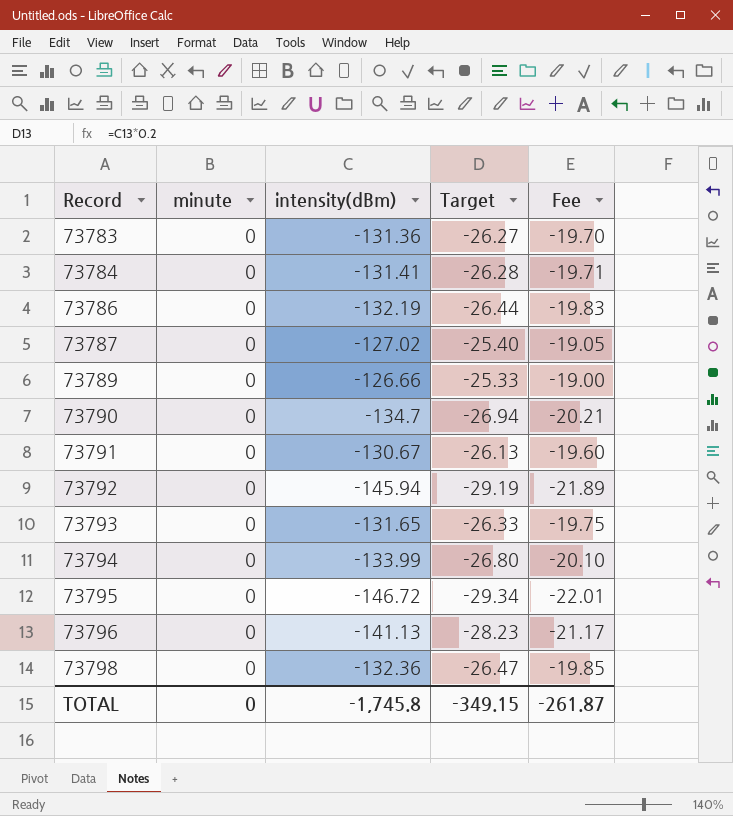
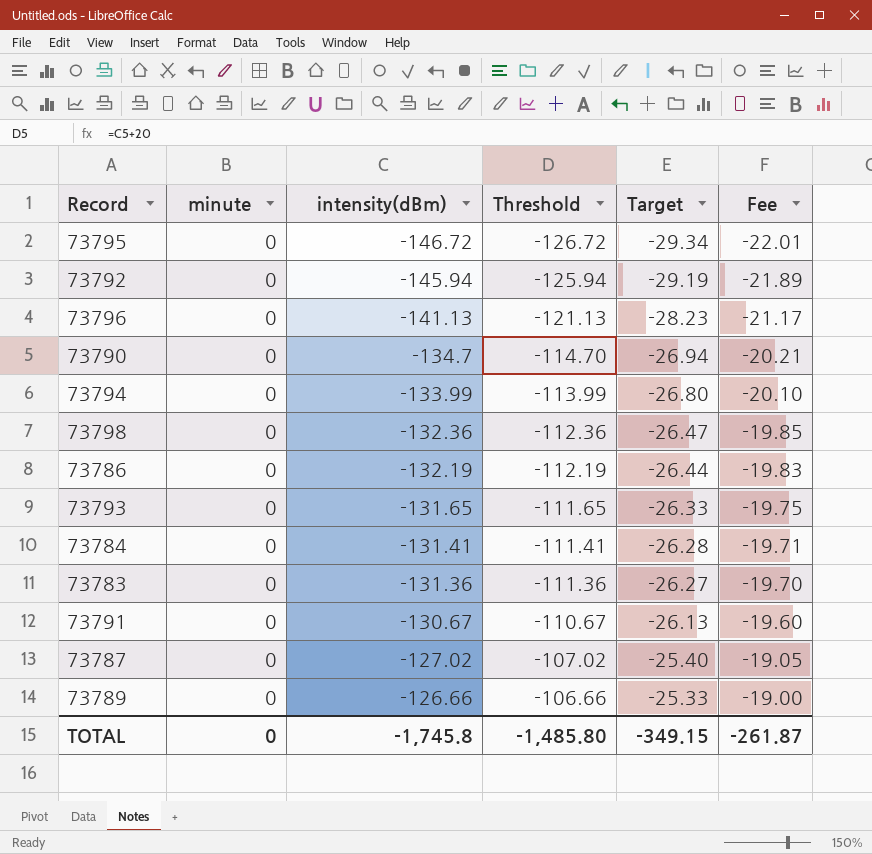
row order: Record ascending -> intensity(dBm) ascending
column Threshold | formula: none -> [intensity(dBm)] + 20

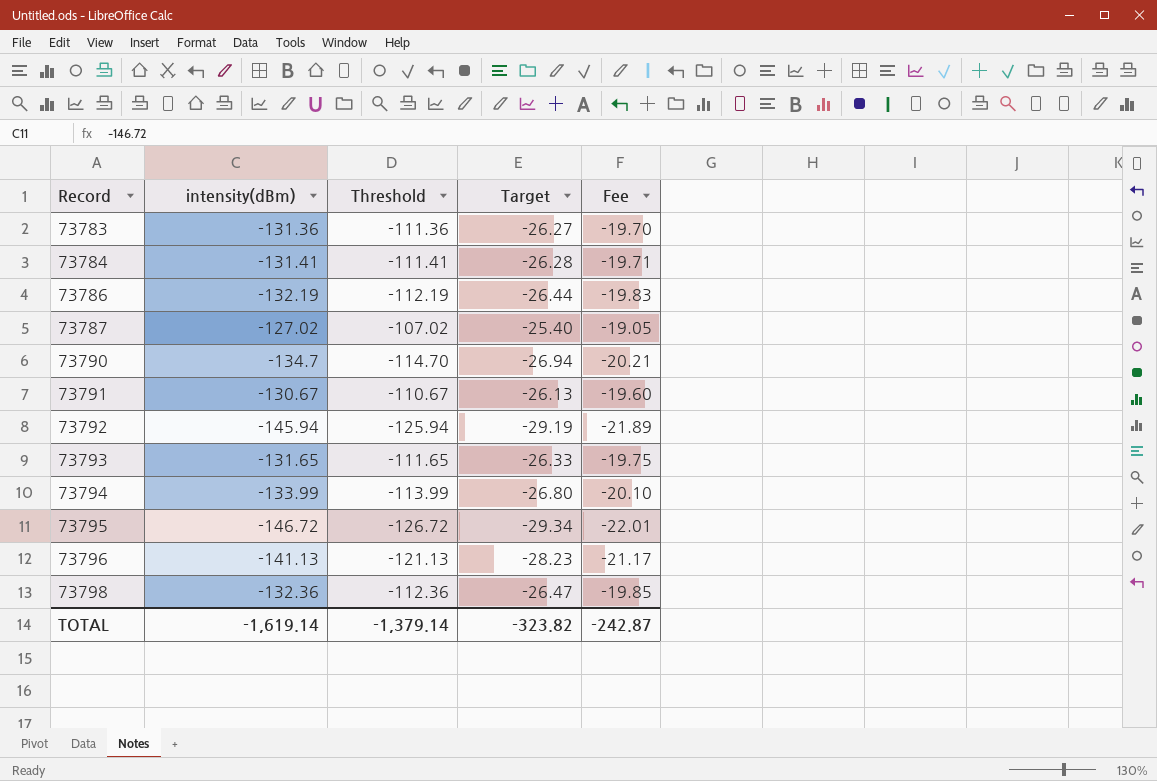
row order: intensity(dBm) ascending -> Record ascending
column minute | position: 2 -> none
row 73789: 0 | -126.66 | -106.66 | -25.33 | -19.00 -> none
TOTAL | intensity(dBm): -1,745.8 -> -1,619.14
TOTAL | Threshold: -1,485.80 -> -1,379.14
TOTAL | Target: -349.15 -> -323.82
TOTAL | Fee: -261.87 -> -242.87

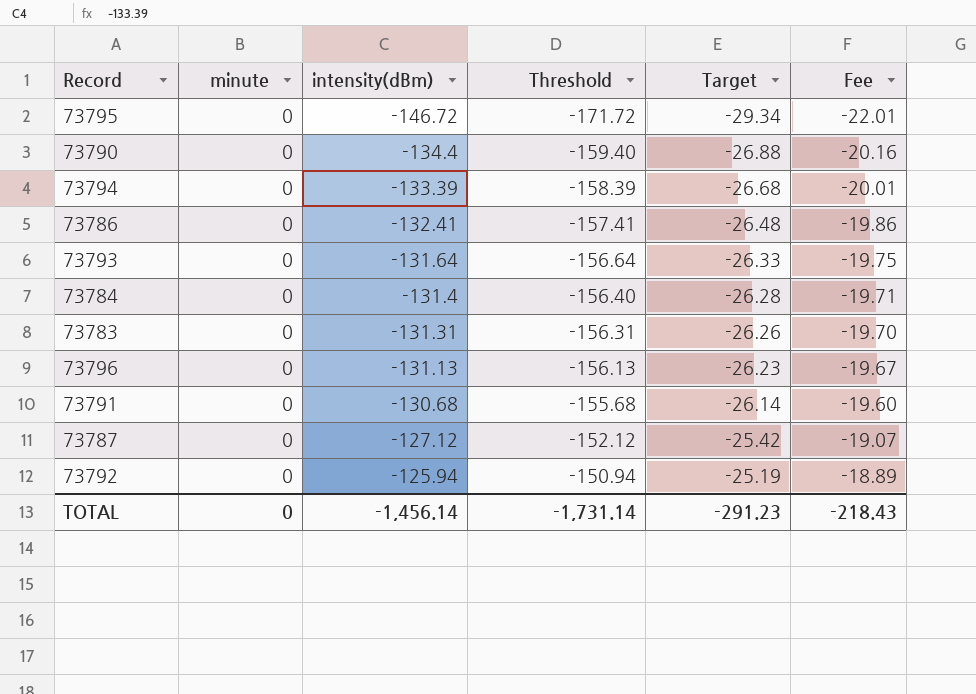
row order: Record ascending -> intensity(dBm) ascending
column minute | position: none -> 2
column Threshold | formula: [intensity(dBm)] + 20 -> [intensity(dBm)] - 25
row 73798: -132.36 | -112.36 | -26.47 | -19.85 -> none
73790 | intensity(dBm): -134.7 -> -134.4
73790 | Target: -26.94 -> -26.88
73790 | Fee: -20.21 -> -20.16
73794 | intensity(dBm): -133.99 -> -133.39
73794 | Target: -26.80 -> -26.68
73794 | Fee: -20.10 -> -20.01
73786 | intensity(dBm): -132.19 -> -132.41
73786 | Target: -26.44 -> -26.48
73786 | Fee: -19.83 -> -19.86
73793 | intensity(dBm): -131.65 -> -131.64
73784 | intensity(dBm): -131.41 -> -131.4
73783 | intensity(dBm): -131.36 -> -131.31
73783 | Target: -26.27 -> -26.26
73796 | intensity(dBm): -141.13 -> -131.13
73796 | Target: -28.23 -> -26.23
73796 | Fee: -21.17 -> -19.67
73791 | intensity(dBm): -130.67 -> -130.68
73791 | Target: -26.13 -> -26.14
73787 | intensity(dBm): -127.02 -> -127.12
73787 | Target: -25.40 -> -25.42
73787 | Fee: -19.05 -> -19.07
73792 | intensity(dBm): -145.94 -> -125.94
73792 | Target: -29.19 -> -25.19
73792 | Fee: -21.89 -> -18.89
TOTAL | intensity(dBm): -1,619.14 -> -1,456.14
TOTAL | Threshold: -1,379.14 -> -1,731.14
TOTAL | Target: -323.82 -> -291.23
TOTAL | Fee: -242.87 -> -218.43

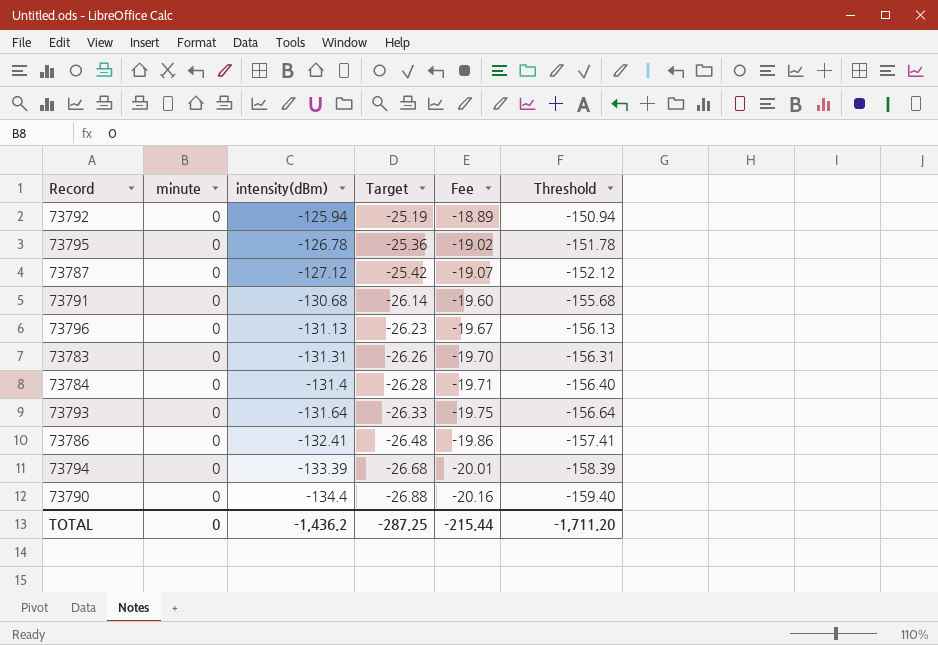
row order: intensity(dBm) ascending -> intensity(dBm) descending
column Threshold | position: 4 -> 6
73795 | intensity(dBm): -146.72 -> -126.78
73795 | Target: -29.34 -> -25.36
73795 | Fee: -22.01 -> -19.02
73795 | Threshold: -171.72 -> -151.78
TOTAL | intensity(dBm): -1,456.14 -> -1,436.2
TOTAL | Target: -291.23 -> -287.25
TOTAL | Fee: -218.43 -> -215.44
TOTAL | Threshold: -1,731.14 -> -1,711.20

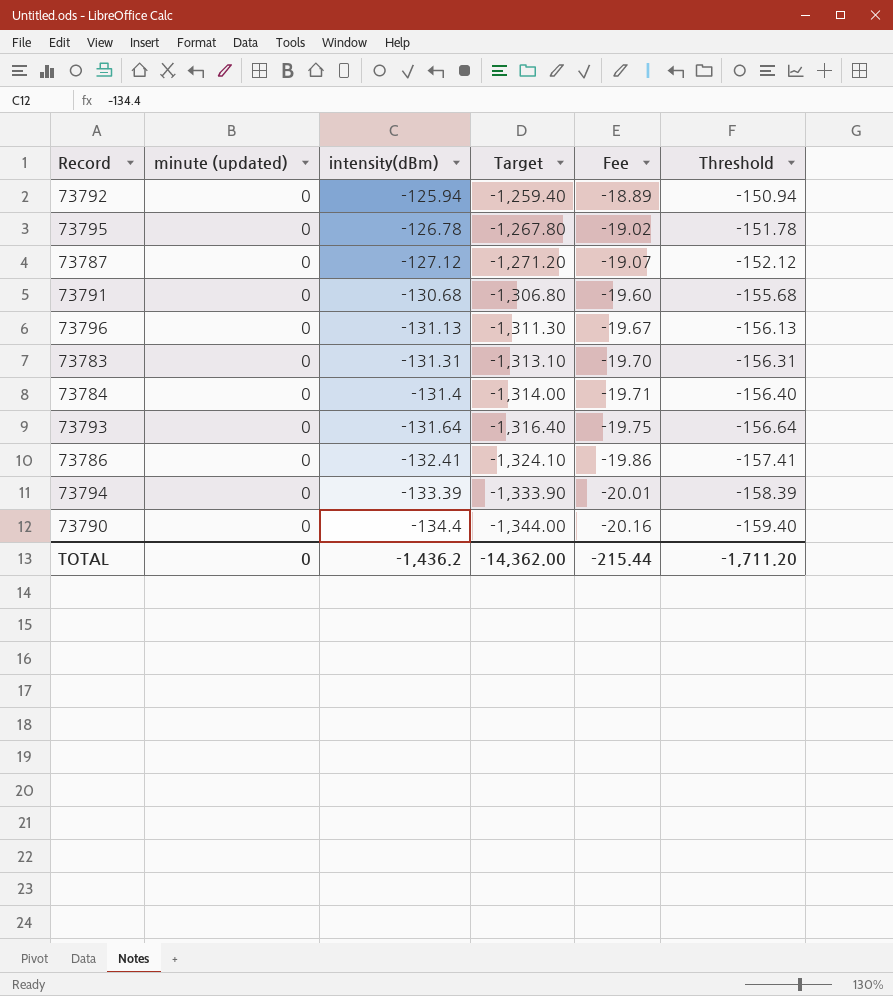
column name: minute -> minute (updated)
column Target | formula: [intensity(dBm)] * 0.2 -> [intensity(dBm)] * 10
TOTAL | Target: -287.25 -> -14,362.00

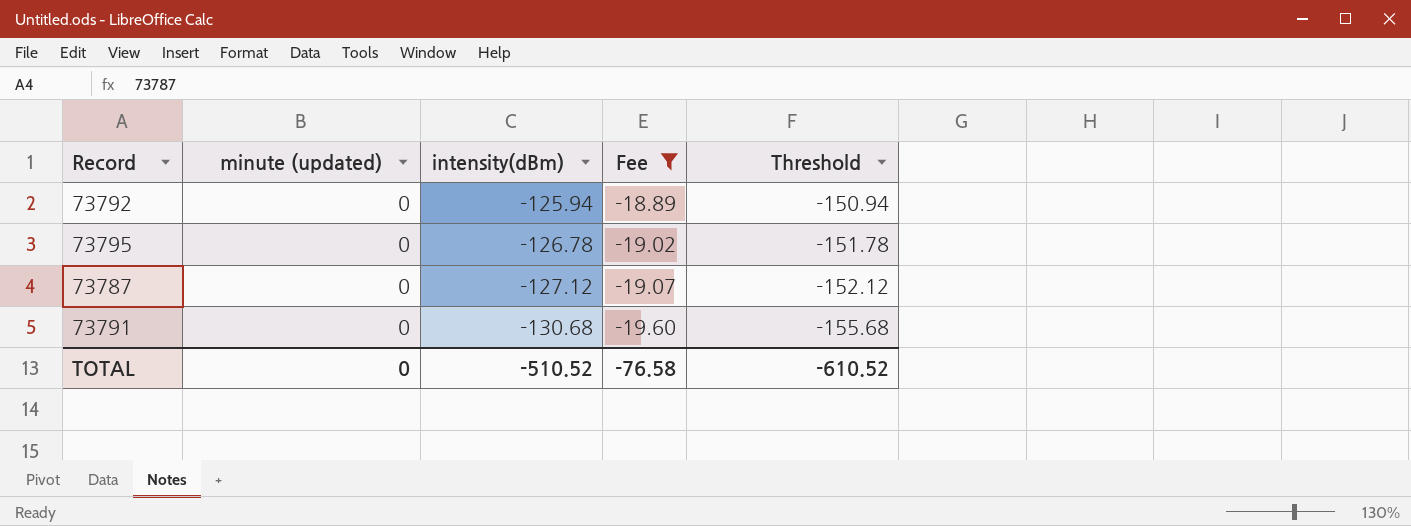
filter: none -> Fee >= -19.60
column Target | formula: [intensity(dBm)] * 10 -> none
TOTAL | intensity(dBm): -1,436.2 -> -510.52
TOTAL | Fee: -215.44 -> -76.58
TOTAL | Threshold: -1,711.20 -> -610.52

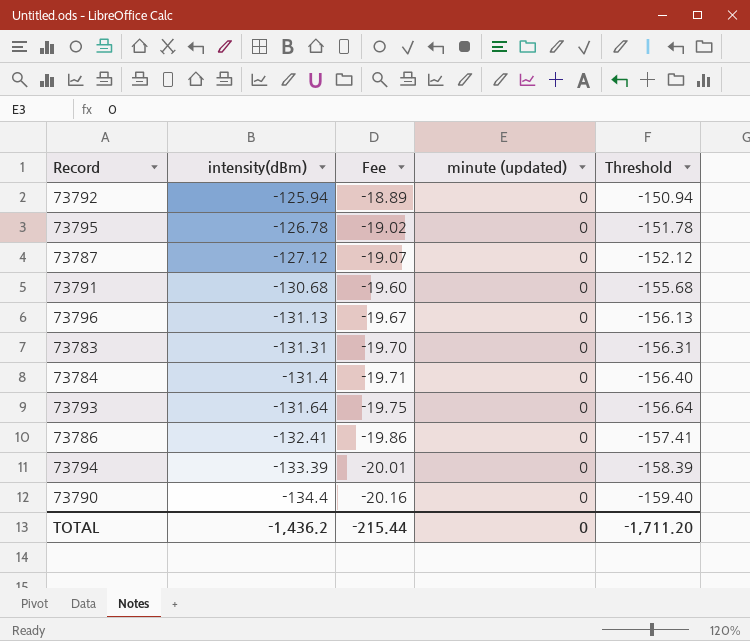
filter: Fee >= -19.60 -> none
column minute (updated) | position: 2 -> 4
TOTAL | intensity(dBm): -510.52 -> -1,436.2
TOTAL | Fee: -76.58 -> -215.44
TOTAL | Threshold: -610.52 -> -1,711.20

